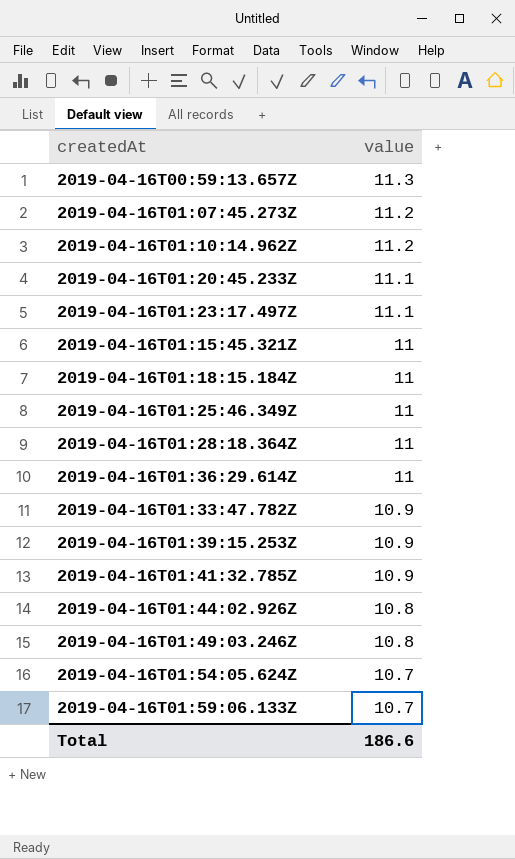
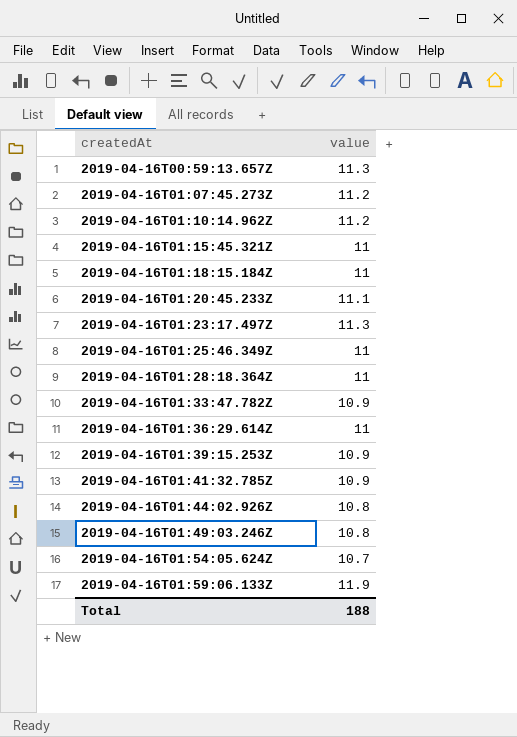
row order: value descending -> createdAt ascending
2019-04-16T01:23:17.497Z | value: 11.1 -> 11.3
2019-04-16T01:59:06.133Z | value: 10.7 -> 11.9
Total | value: 186.6 -> 188

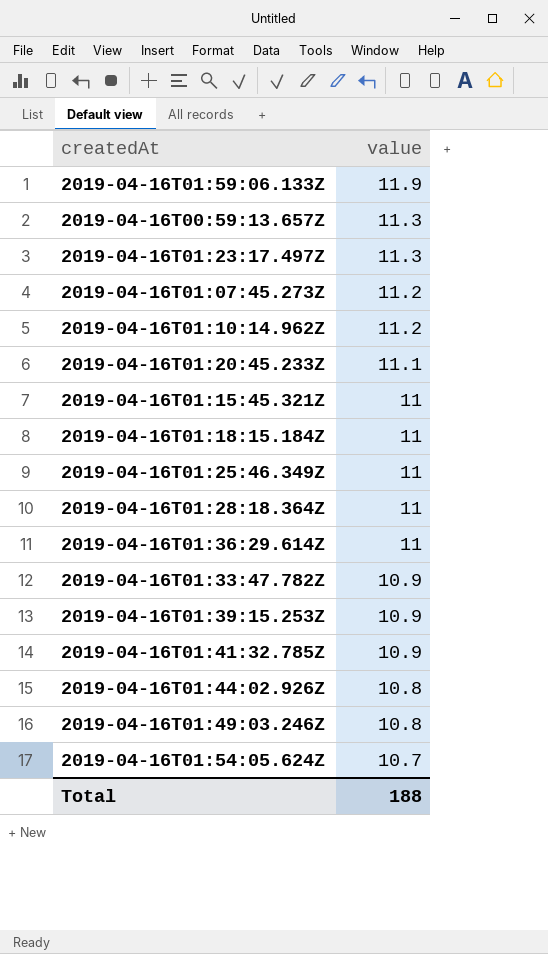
row order: createdAt ascending -> value descending

